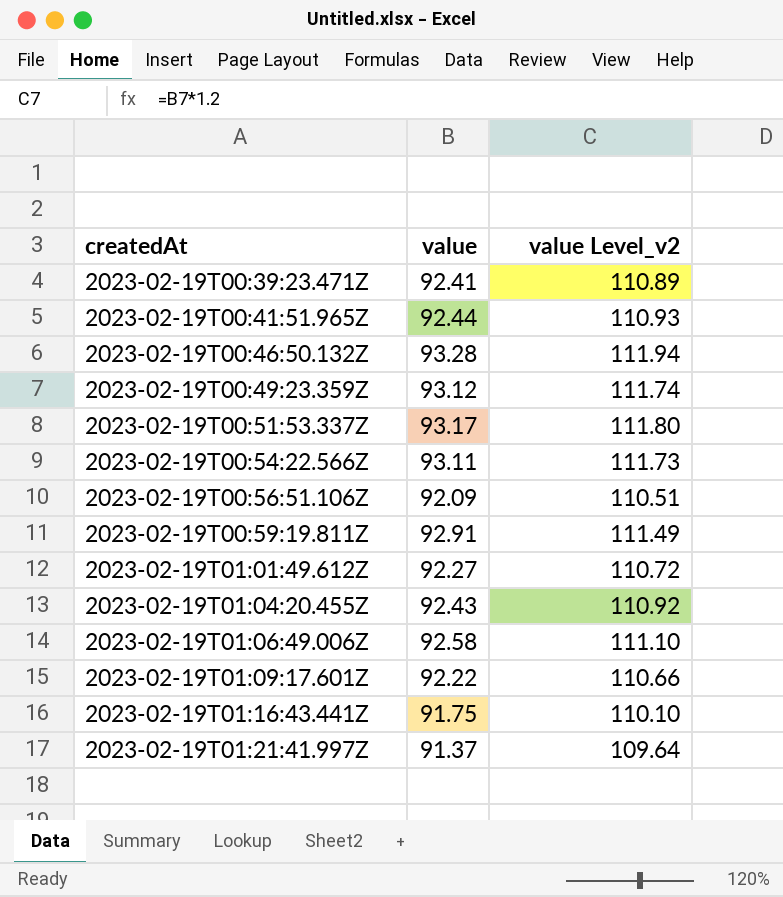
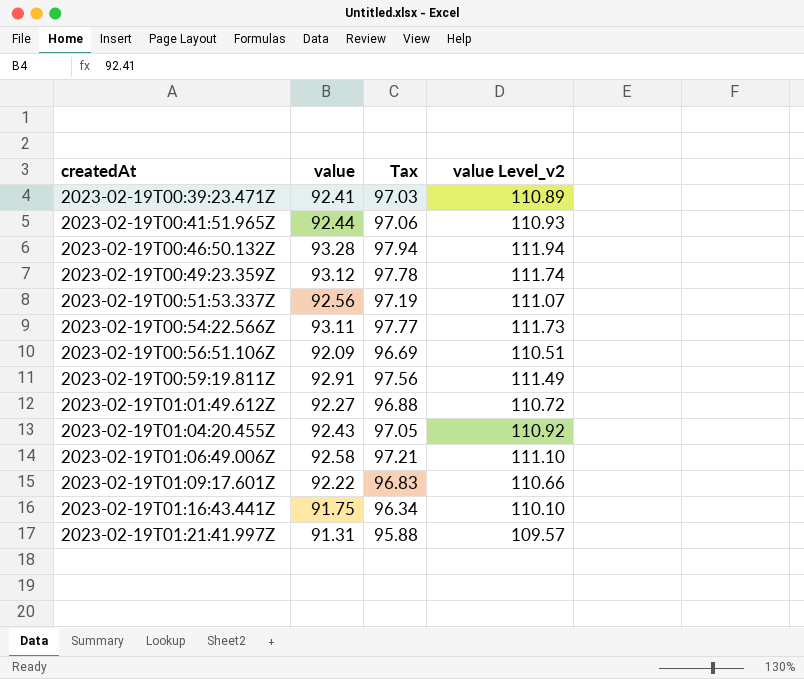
column Tax | formula: none -> [value] * 1.05
2023-02-19T00:51:53.337Z | value: 93.17 -> 92.56
2023-02-19T00:51:53.337Z | value Level_v2: 111.80 -> 111.07
2023-02-19T01:21:41.997Z | value: 91.37 -> 91.31
2023-02-19T01:21:41.997Z | value Level_v2: 109.64 -> 109.57

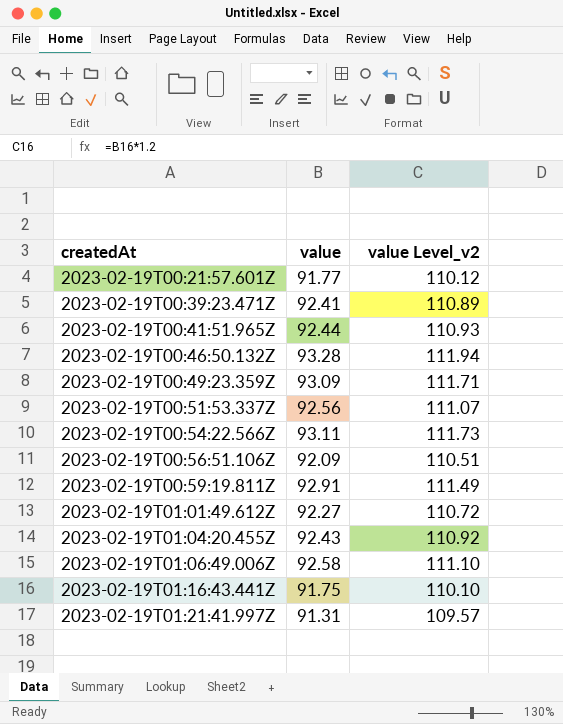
column Tax | formula: [value] * 1.05 -> none
row 2023-02-19T01:09:17.601Z: 92.22 | 96.83 | 110.66 -> none
row 2023-02-19T00:21:57.601Z: none -> 91.77 | 110.12
2023-02-19T00:49:23.359Z | value: 93.12 -> 93.09
2023-02-19T00:49:23.359Z | value Level_v2: 111.74 -> 111.71

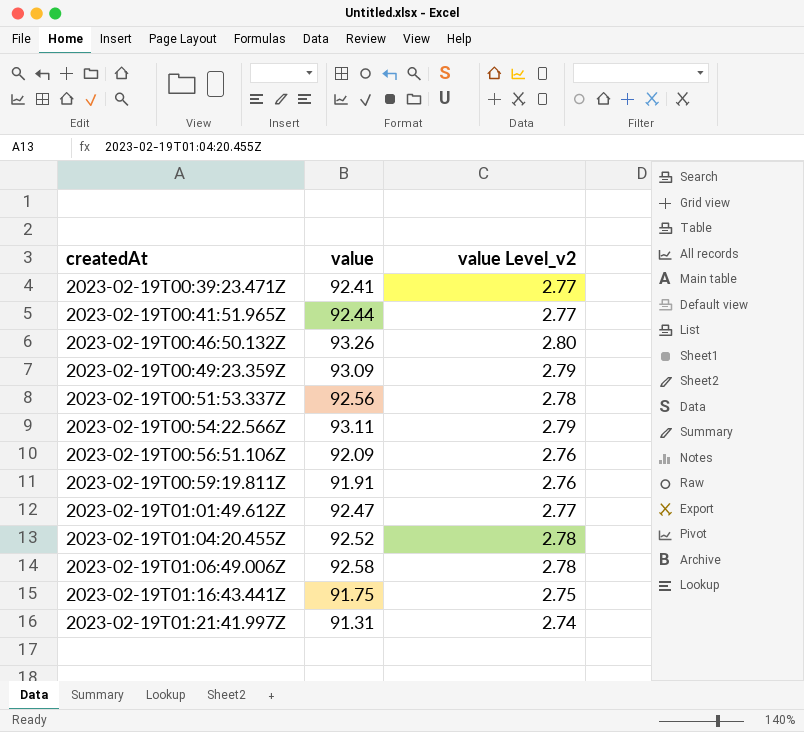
column value Level_v2 | formula: [value] * 1.2 -> [value] * 0.03
row 2023-02-19T00:21:57.601Z: 91.77 | 110.12 -> none
2023-02-19T00:46:50.132Z | value: 93.28 -> 93.26
2023-02-19T00:59:19.811Z | value: 92.91 -> 91.91
2023-02-19T01:01:49.612Z | value: 92.27 -> 92.47
2023-02-19T01:04:20.455Z | value: 92.43 -> 92.52

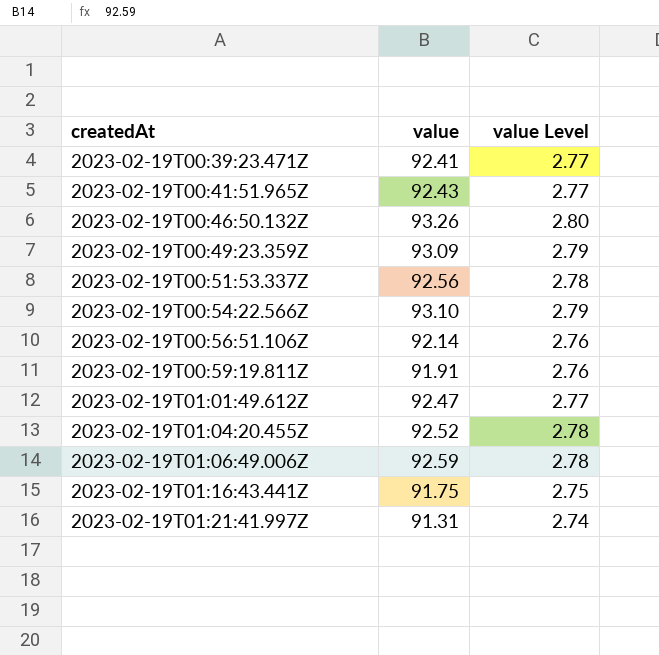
column name: value Level_v2 -> value Level
2023-02-19T00:41:51.965Z | value: 92.44 -> 92.43
2023-02-19T00:54:22.566Z | value: 93.11 -> 93.10
2023-02-19T00:56:51.106Z | value: 92.09 -> 92.14
2023-02-19T01:06:49.006Z | value: 92.58 -> 92.59

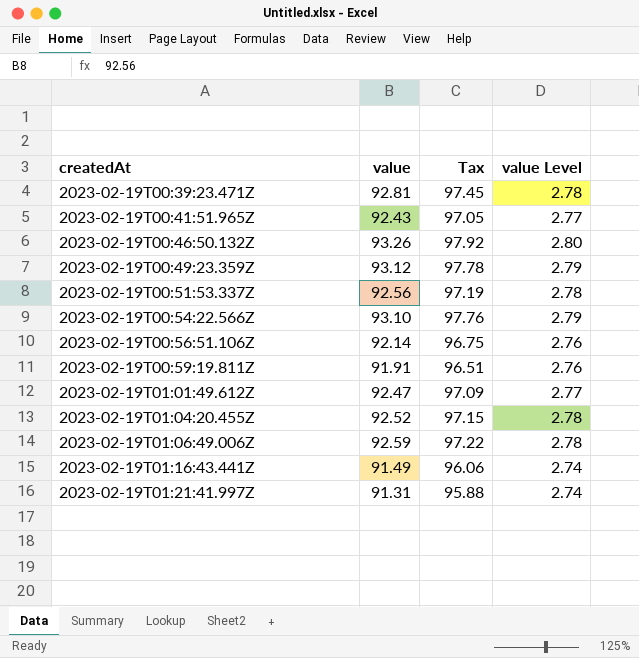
column Tax | formula: none -> [value] * 1.05
2023-02-19T00:39:23.471Z | value: 92.41 -> 92.81
2023-02-19T00:39:23.471Z | value Level: 2.77 -> 2.78
2023-02-19T00:49:23.359Z | value: 93.09 -> 93.12
2023-02-19T01:16:43.441Z | value: 91.75 -> 91.49
2023-02-19T01:16:43.441Z | value Level: 2.75 -> 2.74

